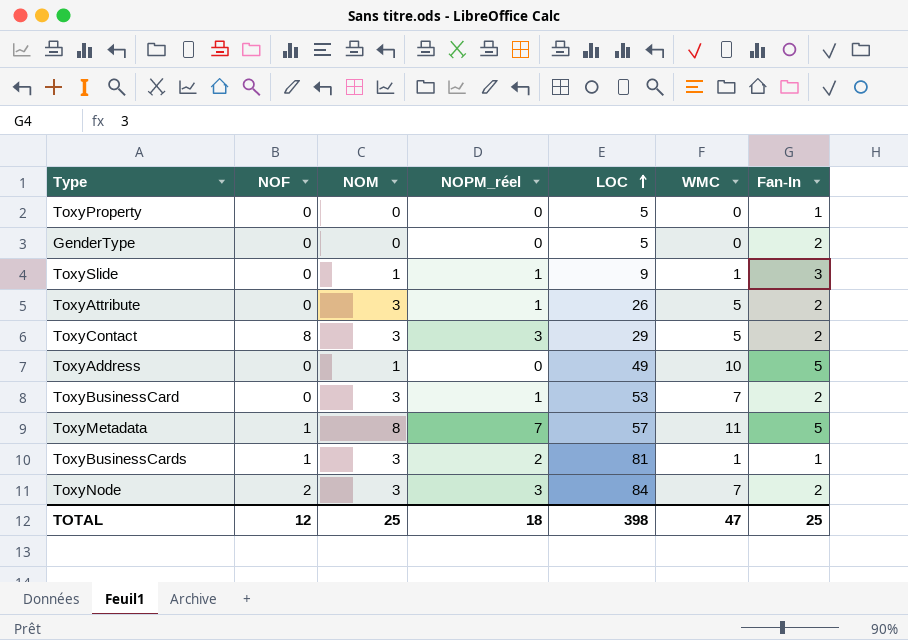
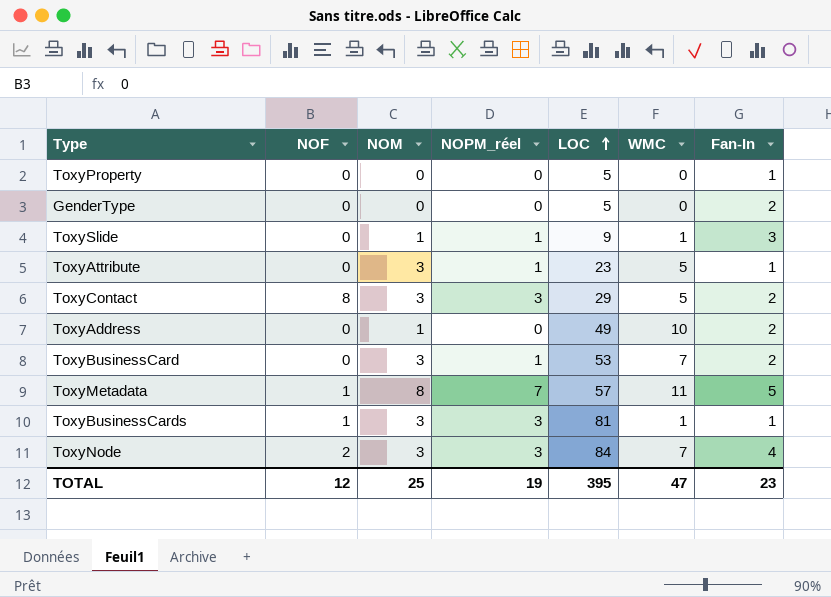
ToxyAttribute | LOC: 26 -> 23
ToxyAttribute | Fan-In: 2 -> 1
ToxyAddress | Fan-In: 5 -> 2
ToxyBusinessCards | NOPM_réel: 2 -> 3
ToxyNode | Fan-In: 2 -> 4
TOTAL | NOPM_réel: 18 -> 19
TOTAL | LOC: 398 -> 395
TOTAL | Fan-In: 25 -> 23

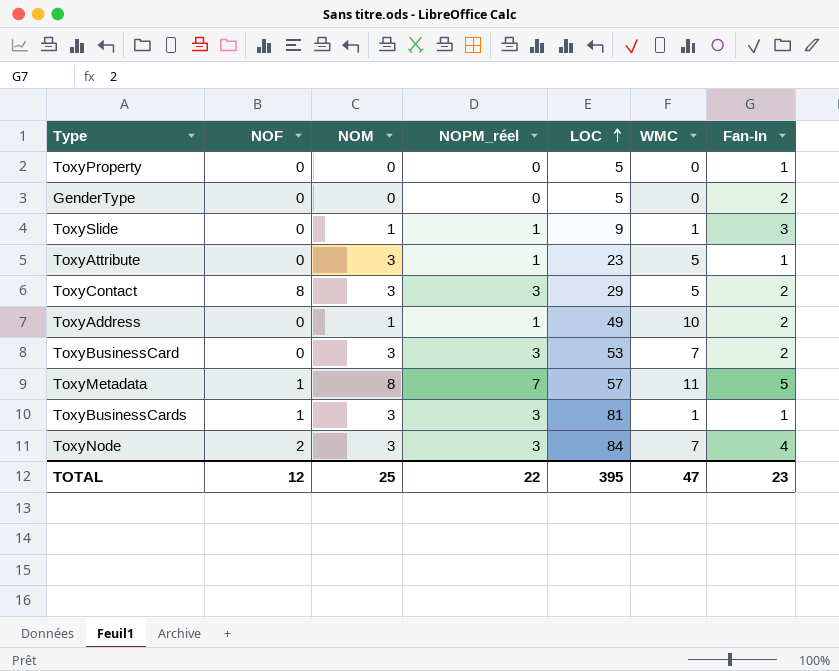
ToxyAddress | NOPM_réel: 0 -> 1
ToxyBusinessCard | NOPM_réel: 1 -> 3
TOTAL | NOPM_réel: 19 -> 22

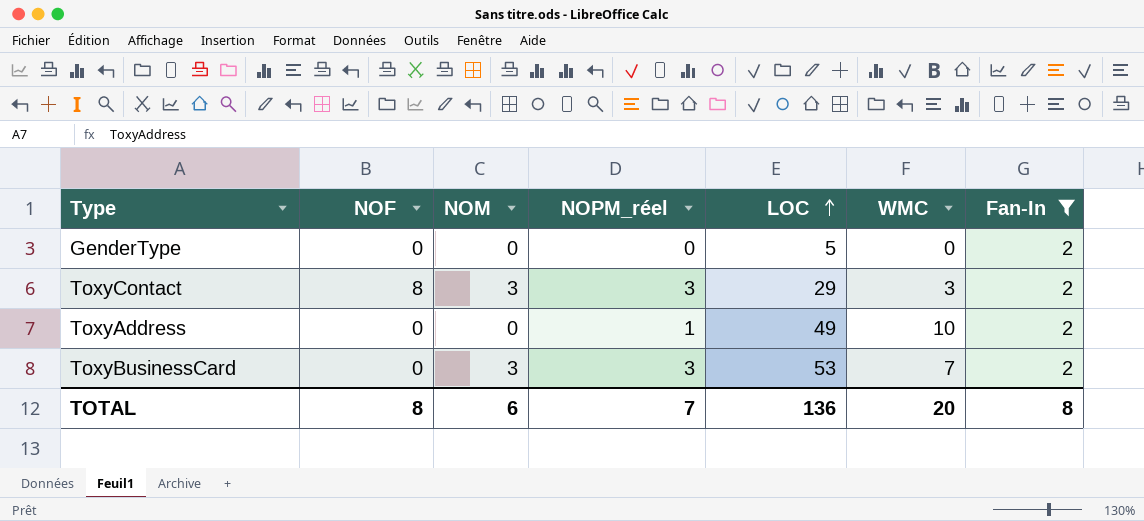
filter: none -> Fan-In = 2
ToxyContact | WMC: 5 -> 3
ToxyAddress | NOM: 1 -> 0
TOTAL | NOF: 12 -> 8
TOTAL | NOM: 25 -> 6
TOTAL | NOPM_réel: 22 -> 7
TOTAL | LOC: 395 -> 136
TOTAL | WMC: 47 -> 20
TOTAL | Fan-In: 23 -> 8

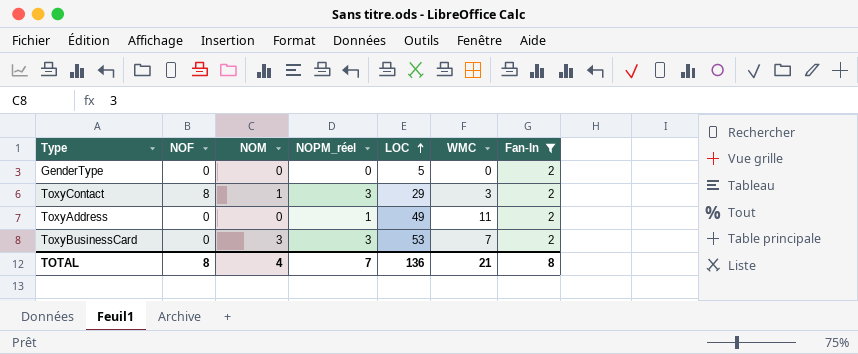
ToxyContact | NOM: 3 -> 1
ToxyAddress | WMC: 10 -> 11
TOTAL | NOM: 6 -> 4
TOTAL | WMC: 20 -> 21

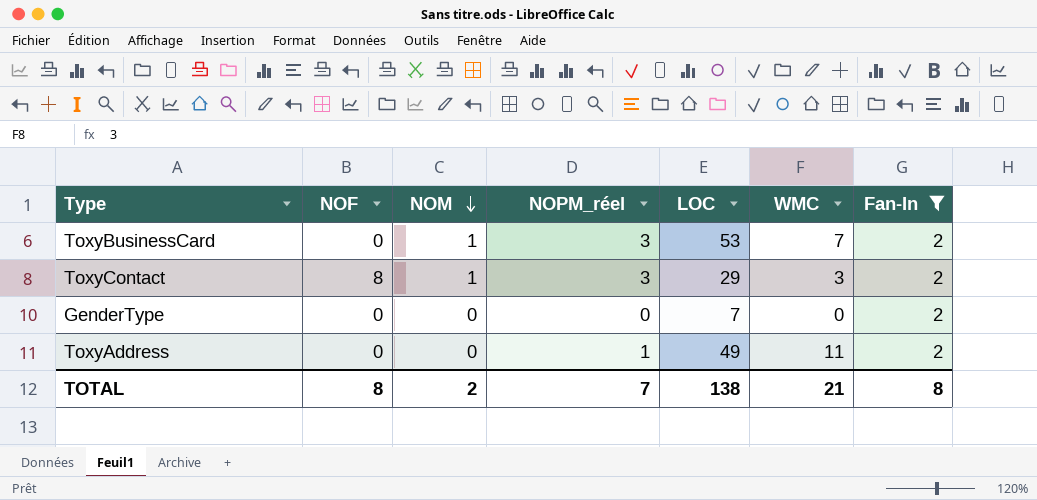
row order: LOC ascending -> NOM descending
ToxyBusinessCard | NOM: 3 -> 1
GenderType | LOC: 5 -> 7
TOTAL | NOM: 4 -> 2
TOTAL | LOC: 136 -> 138

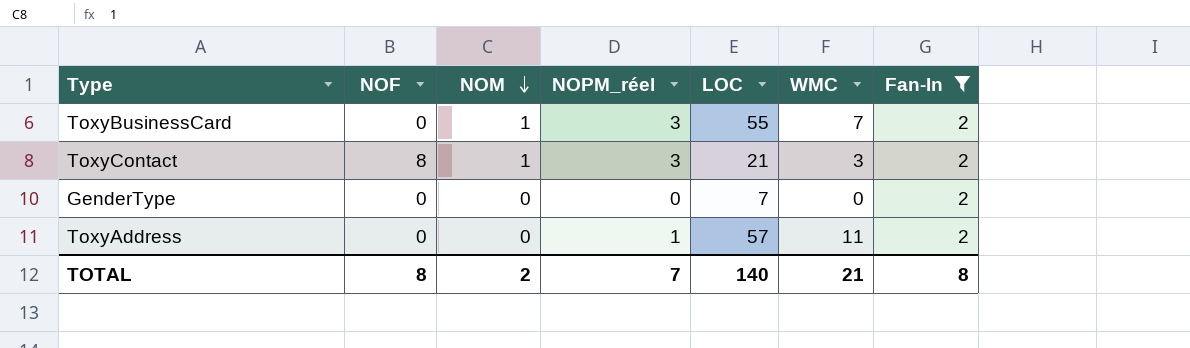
ToxyBusinessCard | LOC: 53 -> 55
ToxyContact | LOC: 29 -> 21
ToxyAddress | LOC: 49 -> 57
TOTAL | LOC: 138 -> 140

